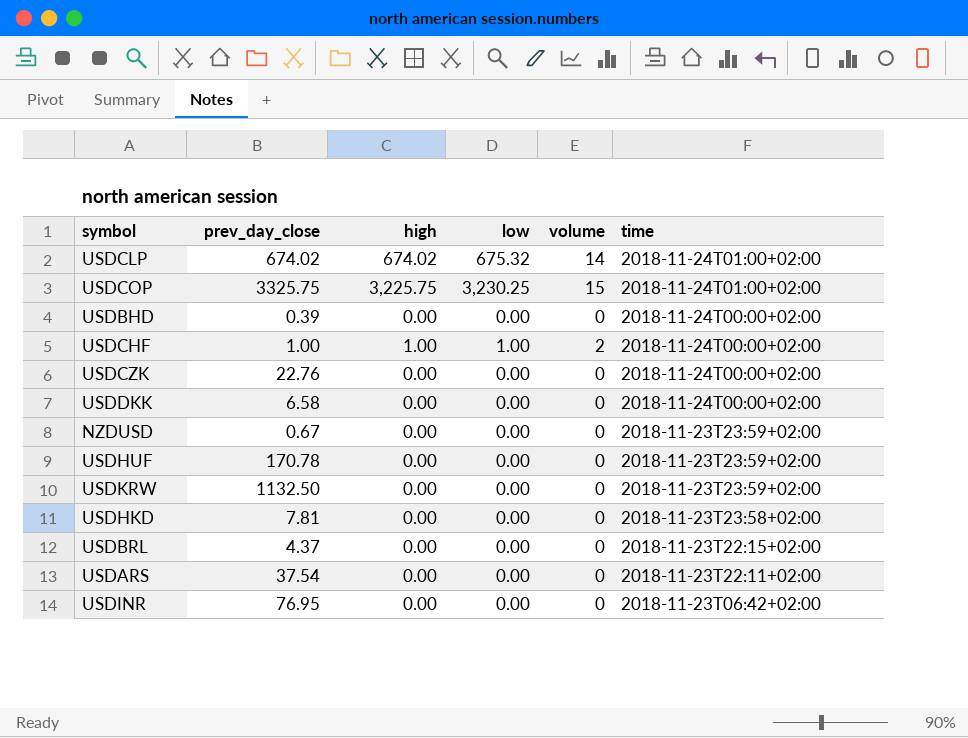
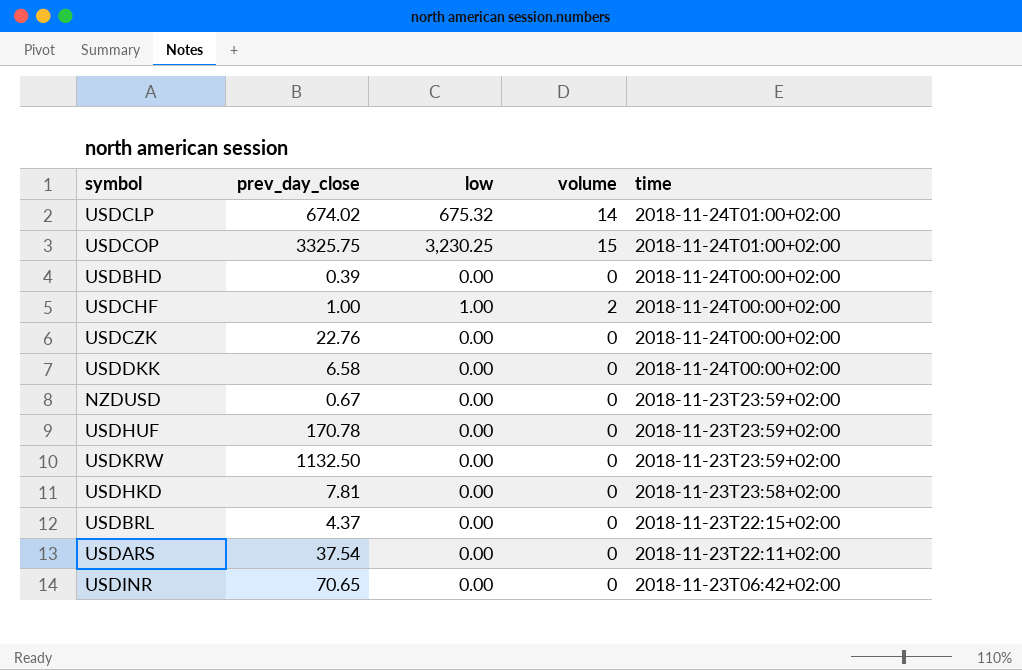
column high | position: 3 -> none
USDINR | prev_day_close: 76.95 -> 70.65

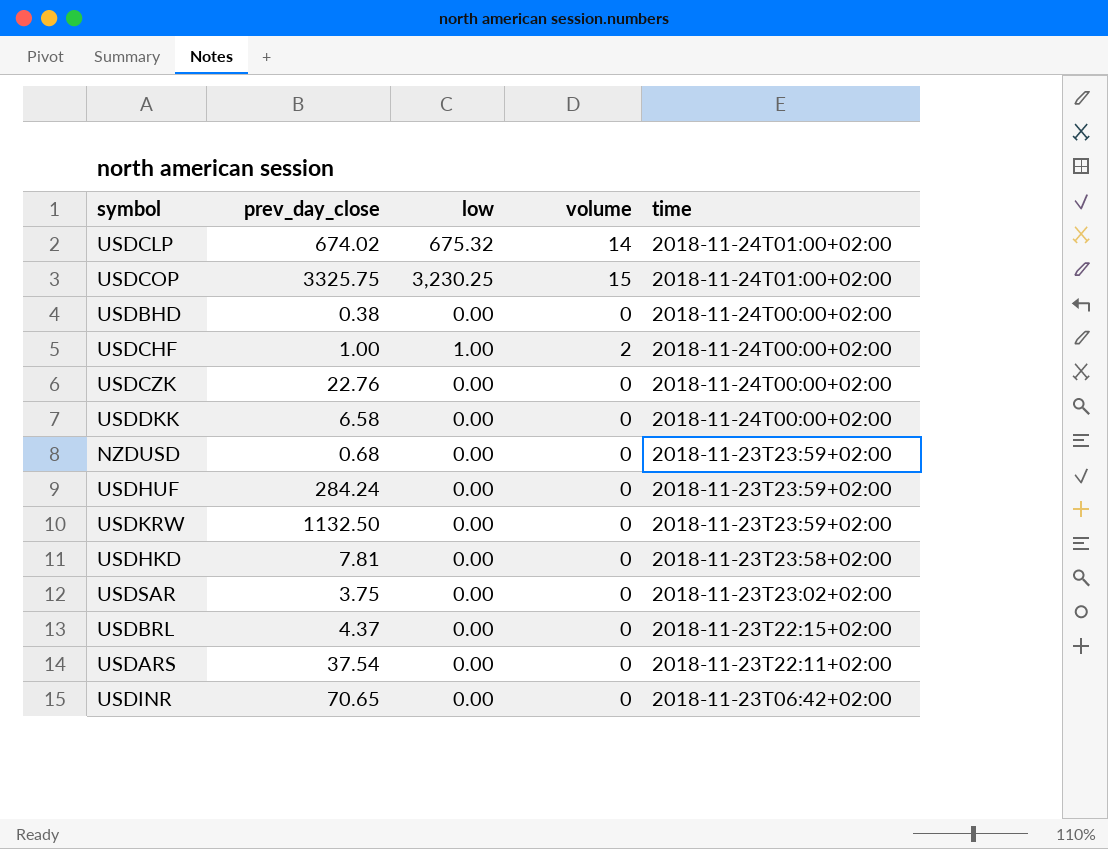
USDBHD | prev_day_close: 0.39 -> 0.38
NZDUSD | prev_day_close: 0.67 -> 0.68
USDHUF | prev_day_close: 170.78 -> 284.24
row USDSAR: none -> 3.75 | 0.00 | 0 | 2018-11-23T23:02+02:00

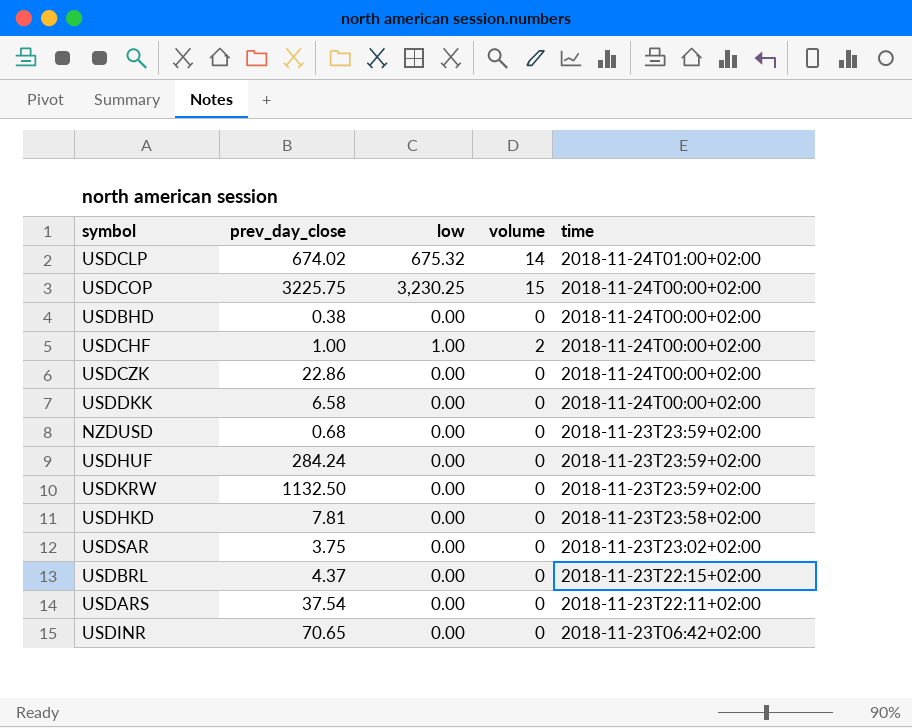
USDCOP | prev_day_close: 3325.75 -> 3225.75
USDCOP | time: 2018-11-24T01:00+02:00 -> 2018-11-24T00:00+02:00
USDCZK | prev_day_close: 22.76 -> 22.86

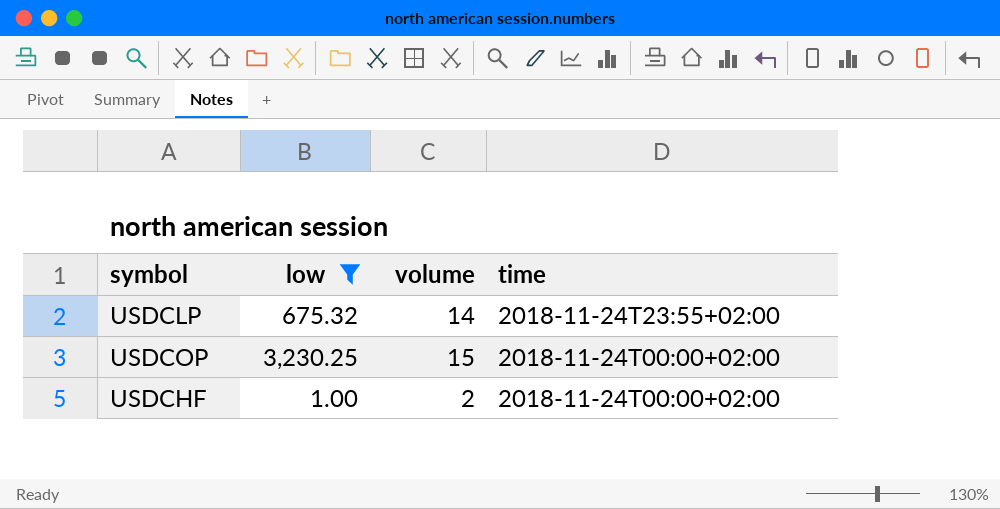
filter: none -> low != 0.00
column prev_day_close | position: 2 -> none
USDCLP | time: 2018-11-24T01:00+02:00 -> 2018-11-24T23:55+02:00

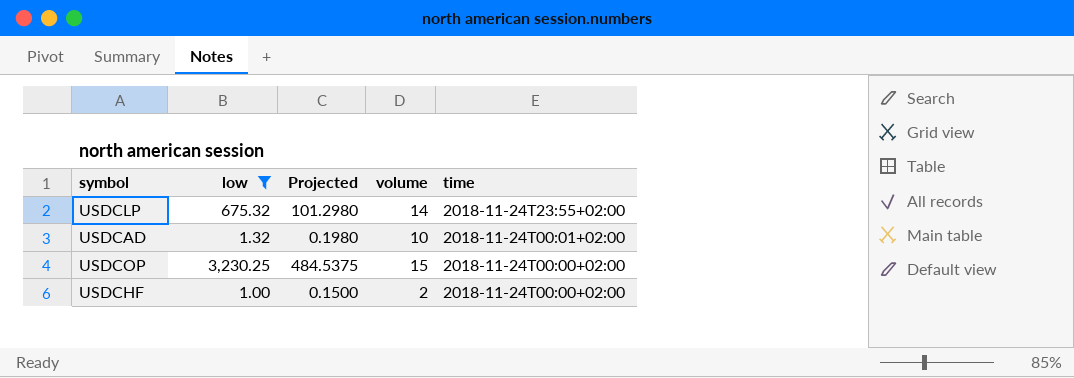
column Projected | formula: none -> [low] * 0.15
row USDCAD: none -> 1.32 | 0.1980 | 10 | 2018-11-24T00:01+02:00

